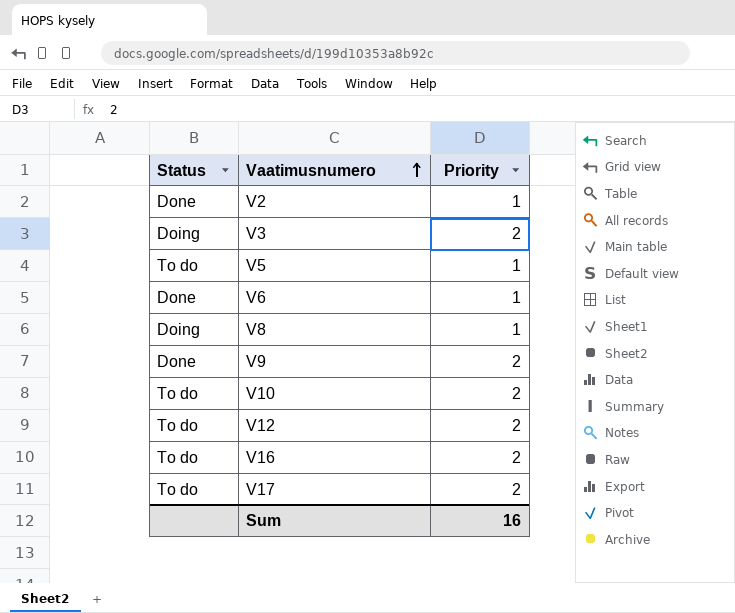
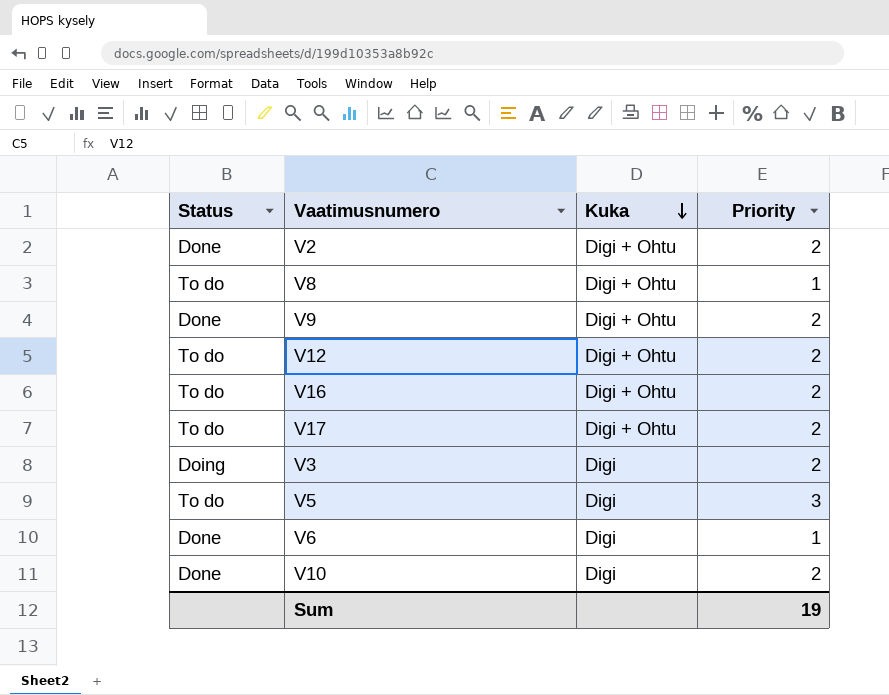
row order: Vaatimusnumero ascending -> Kuka descending
column Kuka | position: none -> 3
V2 | Priority: 1 -> 2
V8 | Status: Doing -> To do
V5 | Priority: 1 -> 3
V10 | Status: To do -> Done
Sum | Priority: 16 -> 19

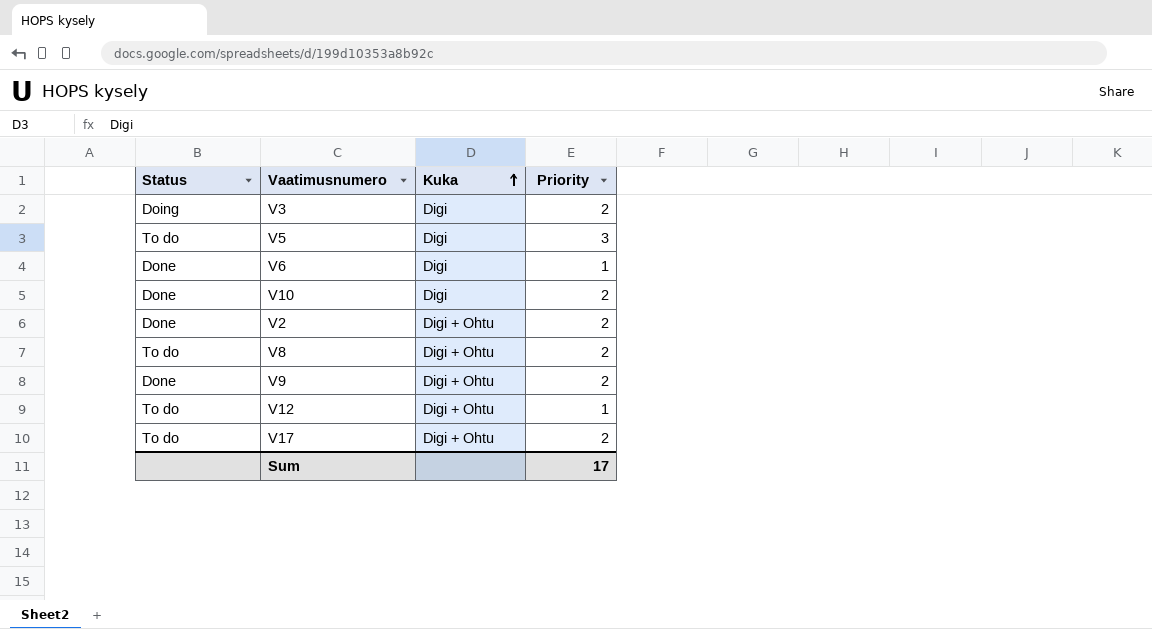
row order: Kuka descending -> Kuka ascending
row V16: To do | Digi + Ohtu | 2 -> none
V8 | Priority: 1 -> 2
V12 | Priority: 2 -> 1
Sum | Priority: 19 -> 17

